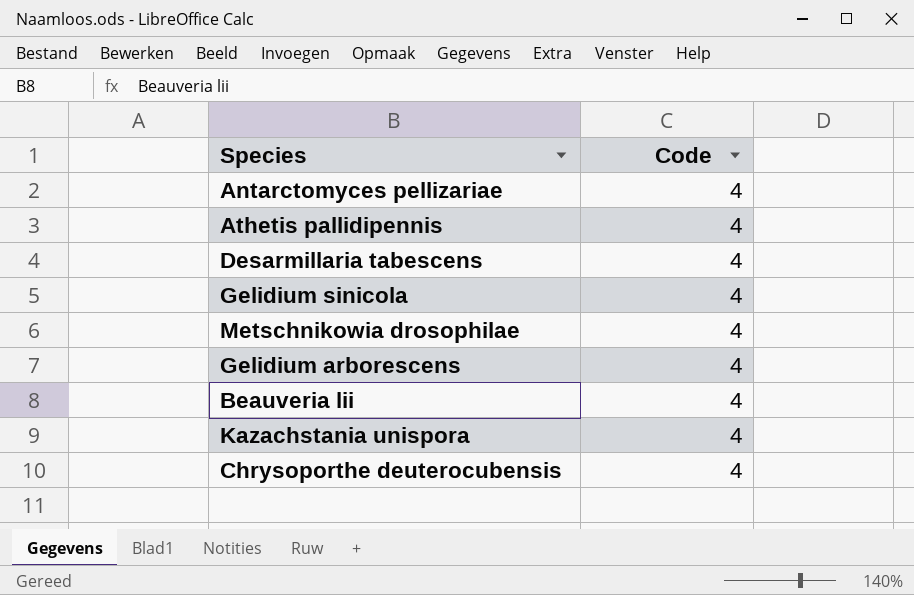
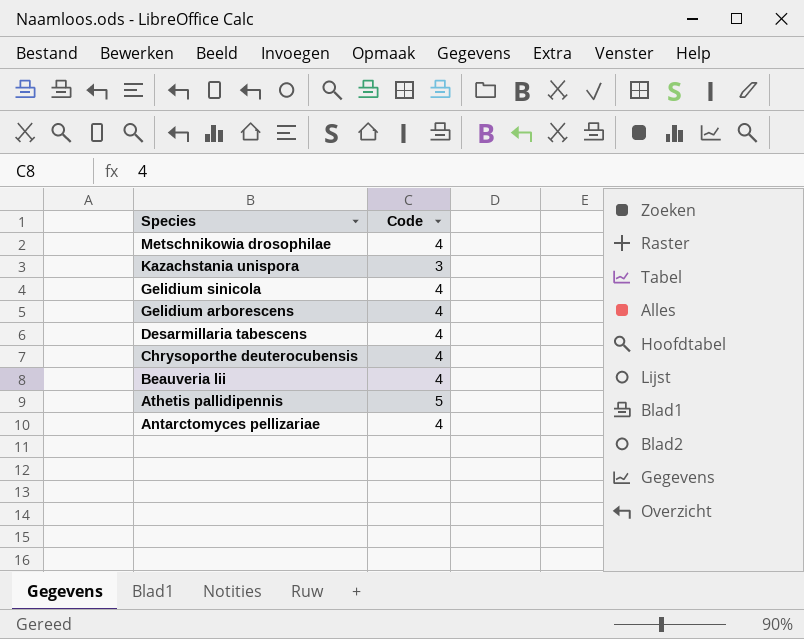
row order: none -> Species descending
Kazachstania unispora | Code: 4 -> 3
Athetis pallidipennis | Code: 4 -> 5

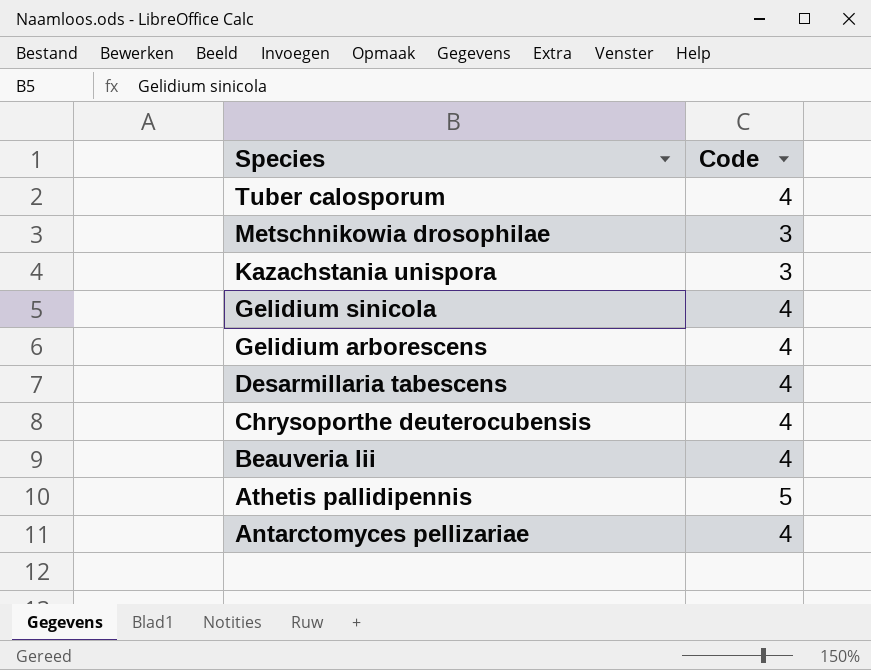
row Tuber calosporum: none -> 4
Metschnikowia drosophilae | Code: 4 -> 3

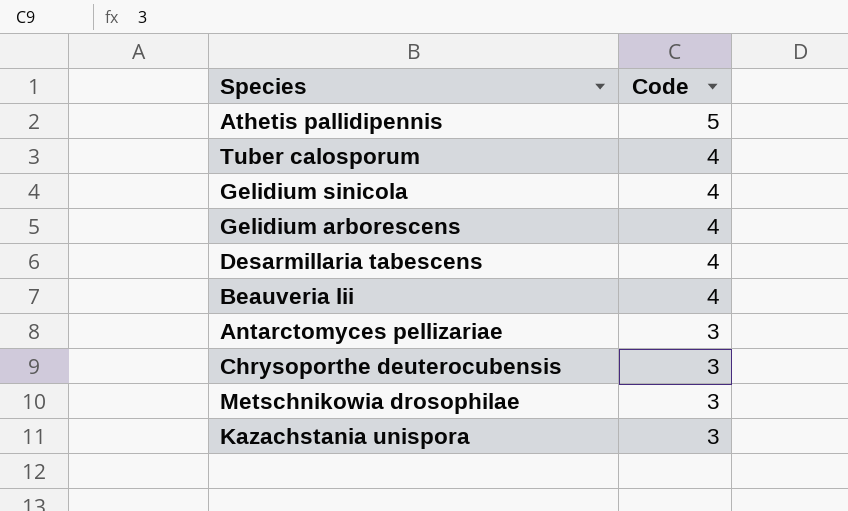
row order: Species descending -> Code descending
Antarctomyces pellizariae | Code: 4 -> 3
Chrysoporthe deuterocubensis | Code: 4 -> 3

